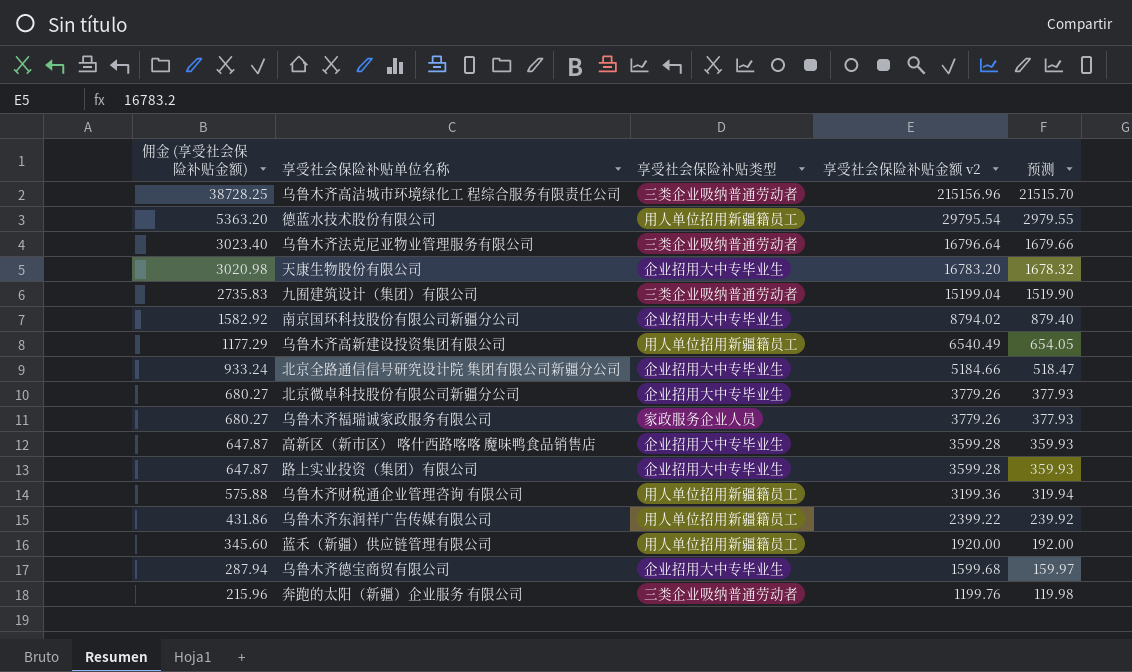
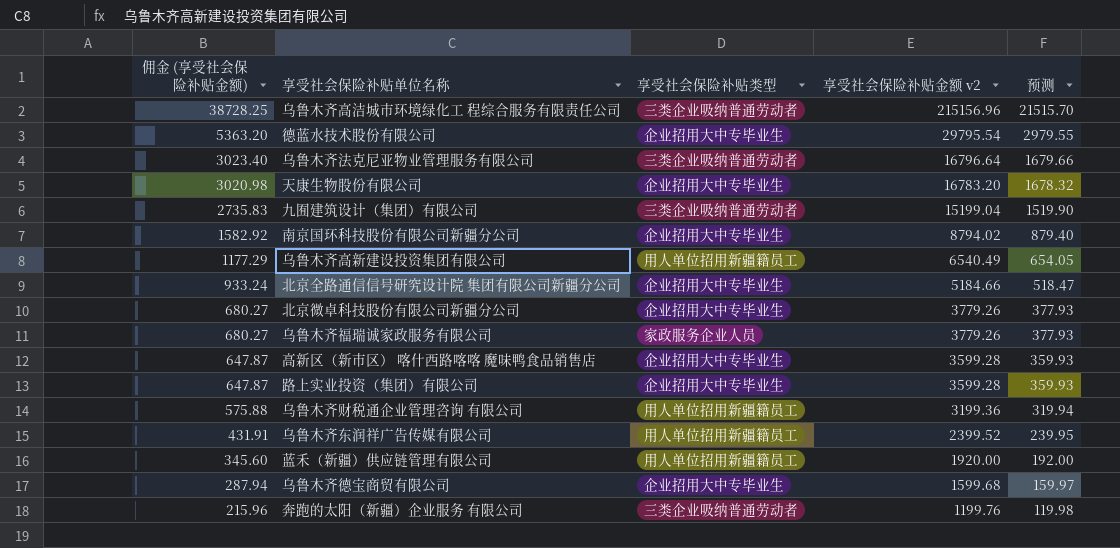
德蓝水技术股份有限公司 | 享受社会保险补贴类型: 用人单位招用新疆籍员工 -> 企业招用大中专毕业生
乌鲁木齐东润祥广告传媒有限公司 | 佣金 (享受社会保险补贴金额): 431.86 -> 431.91
乌鲁木齐东润祥广告传媒有限公司 | 享受社会保险补贴金额 v2: 2399.22 -> 2399.52
乌鲁木齐东润祥广告传媒有限公司 | 预测: 239.92 -> 239.95

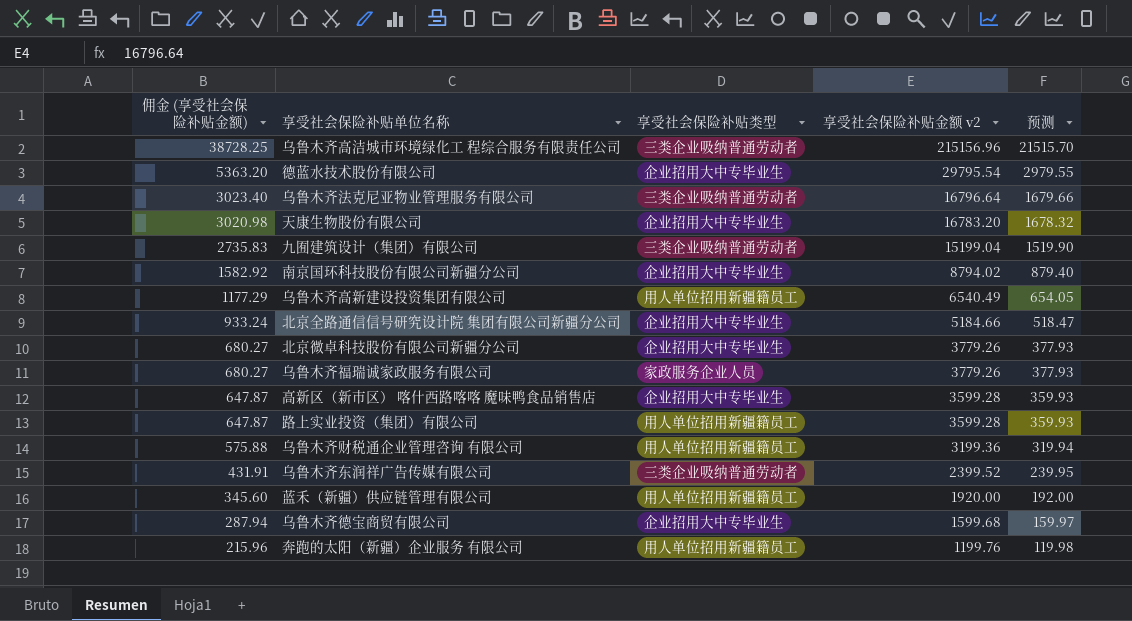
路上实业投资（集团）有限公司 | 享受社会保险补贴类型: 企业招用大中专毕业生 -> 用人单位招用新疆籍员工
乌鲁木齐东润祥广告传媒有限公司 | 享受社会保险补贴类型: 用人单位招用新疆籍员工 -> 三类企业吸纳普通劳动者
奔跑的太阳（新疆）企业服务 有限公司 | 享受社会保险补贴类型: 三类企业吸纳普通劳动者 -> 用人单位招用新疆籍员工

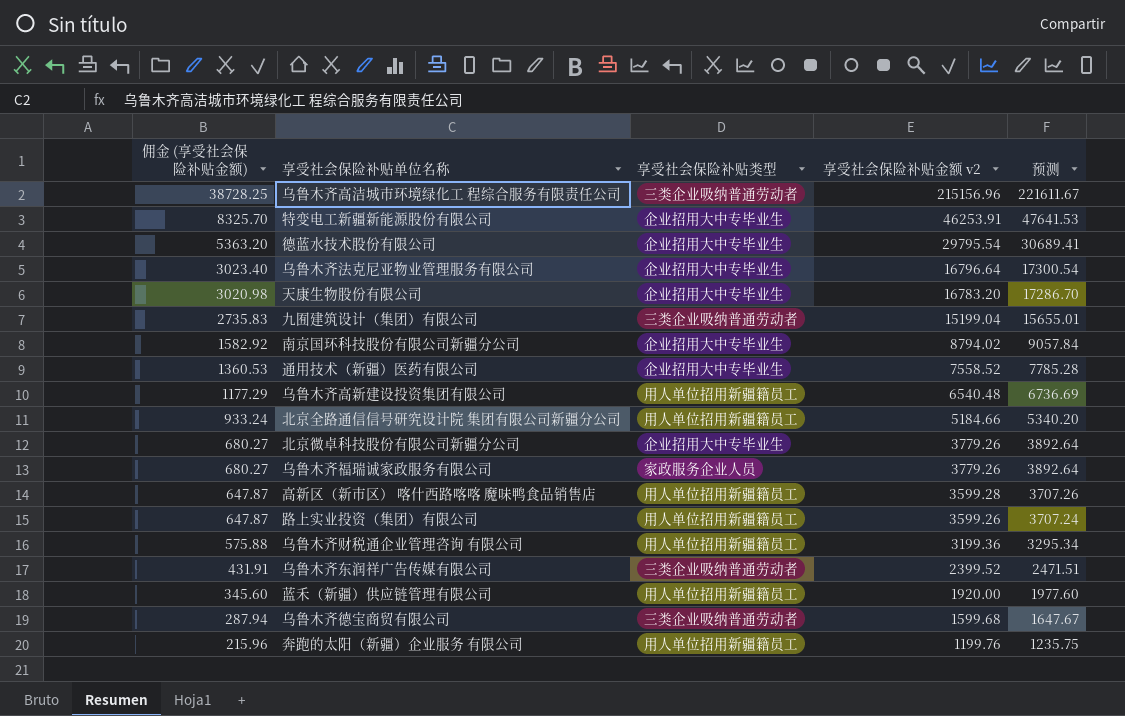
column 预测 | formula: [享受社会保险补贴金额 v2] * 0.1 -> [享受社会保险补贴金额 v2] * 1.03
row 特变电工新疆新能源股份有限公司: none -> 8325.70 | 企业招用大中专毕业生 | 46253.91 | 47641.53
乌鲁木齐法克尼亚物业管理服务有限公司 | 享受社会保险补贴类型: 三类企业吸纳普通劳动者 -> 企业招用大中专毕业生
row 通用技术（新疆）医药有限公司: none -> 1360.53 | 企业招用大中专毕业生 | 7558.52 | 7785.28
乌鲁木齐高新建设投资集团有限公司 | 享受社会保险补贴金额 v2: 6540.49 -> 6540.48
北京全路通信信号研究设计院 集团有限公司新疆分公司 | 享受社会保险补贴类型: 企业招用大中专毕业生 -> 用人单位招用新疆籍员工
高新区（新市区） 喀什西路喀喀 魔味鸭食品销售店 | 享受社会保险补贴类型: 企业招用大中专毕业生 -> 用人单位招用新疆籍员工
路上实业投资（集团）有限公司 | 享受社会保险补贴金额 v2: 3599.28 -> 3599.26
乌鲁木齐德宝商贸有限公司 | 享受社会保险补贴类型: 企业招用大中专毕业生 -> 三类企业吸纳普通劳动者

